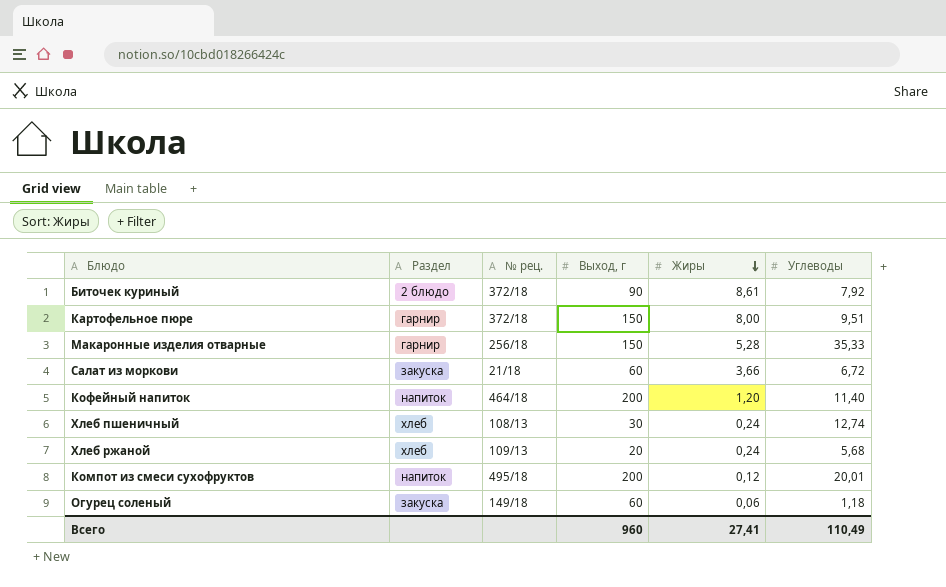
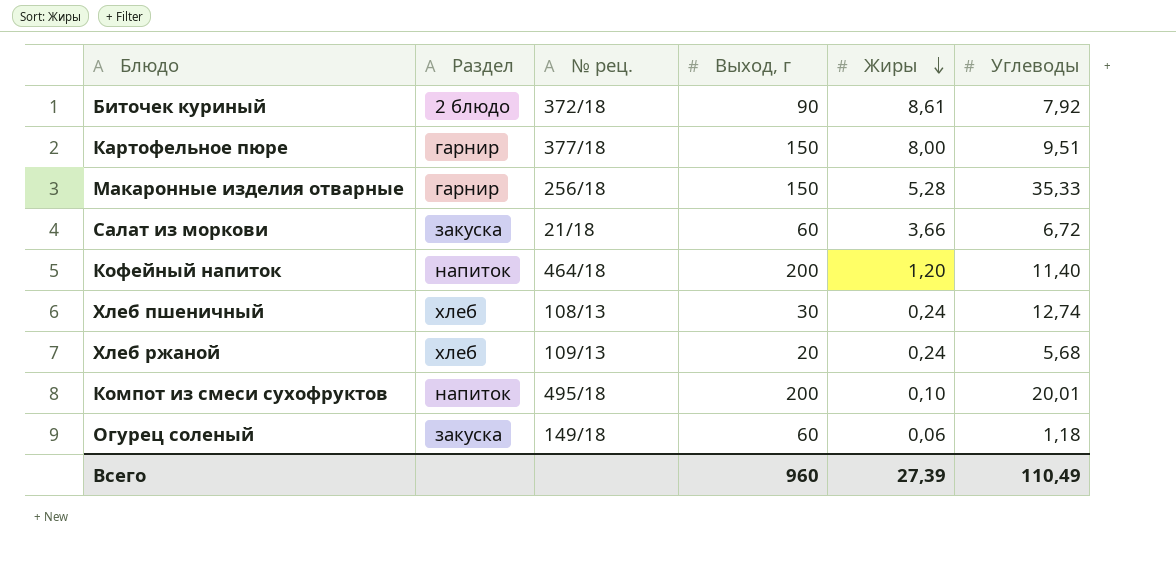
Картофельное пюре | № рец.: 372/18 -> 377/18
Компот из смеси сухофруктов | Жиры: 0,12 -> 0,10
Всего | Жиры: 27,41 -> 27,39

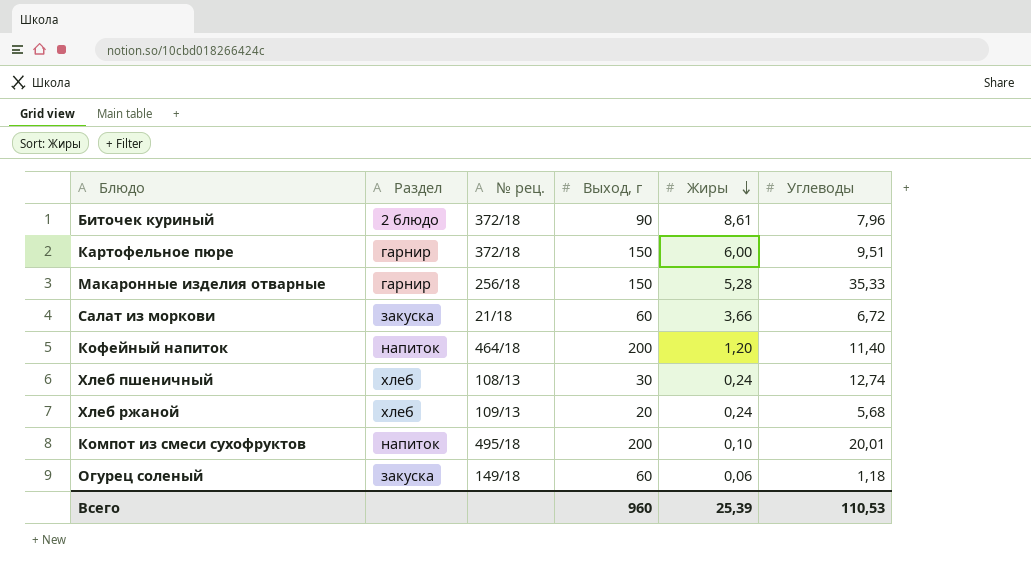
Биточек куриный | Углеводы: 7,92 -> 7,96
Картофельное пюре | № рец.: 377/18 -> 372/18
Картофельное пюре | Жиры: 8,00 -> 6,00
Всего | Жиры: 27,39 -> 25,39
Всего | Углеводы: 110,49 -> 110,53

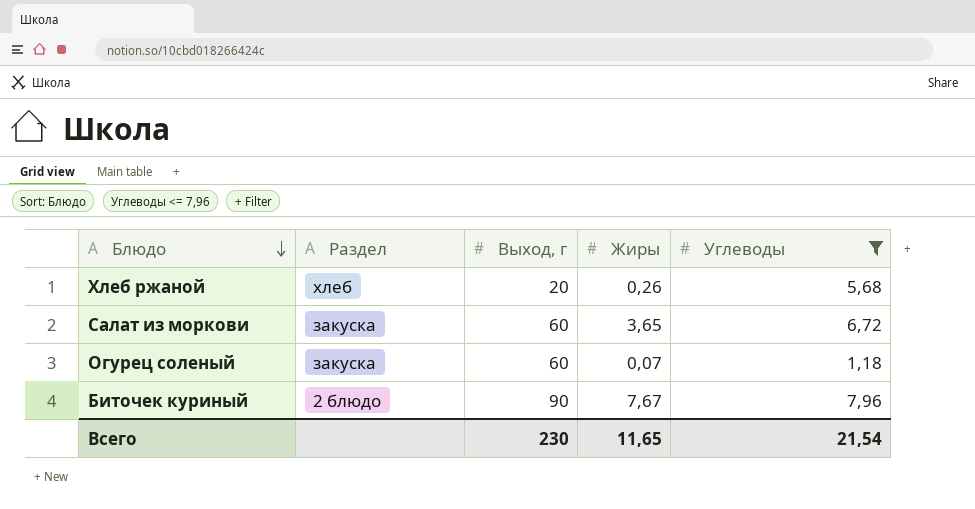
filter: none -> Углеводы <= 7,96
row order: Жиры descending -> Блюдо descending
column № рец. | position: 3 -> none
Хлеб ржаной | Жиры: 0,24 -> 0,26
Салат из моркови | Жиры: 3,66 -> 3,65
Огурец соленый | Жиры: 0,06 -> 0,07
Биточек куриный | Жиры: 8,61 -> 7,67
Всего | Выход, г: 960 -> 230
Всего | Жиры: 25,39 -> 11,65
Всего | Углеводы: 110,53 -> 21,54

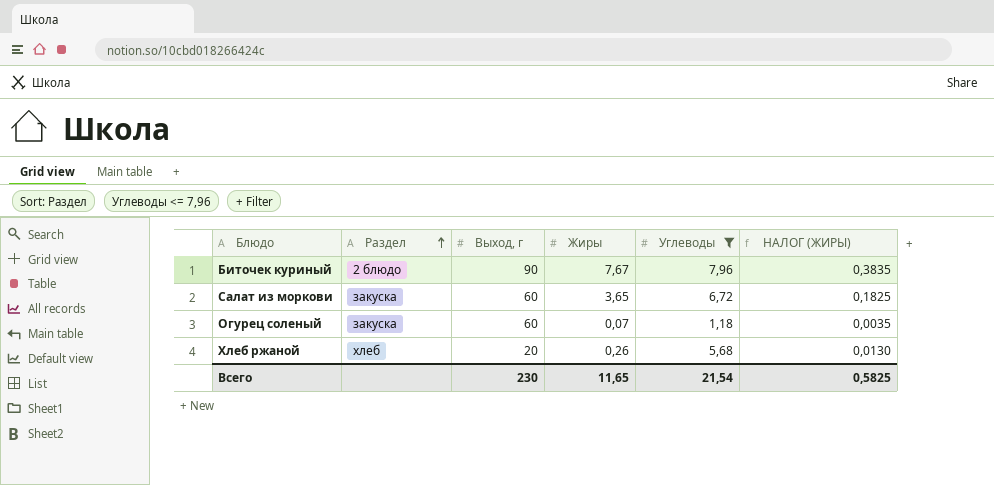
row order: Блюдо descending -> Раздел ascending
column НАЛОГ (ЖИРЫ) | formula: none -> [Жиры] * 0,05

